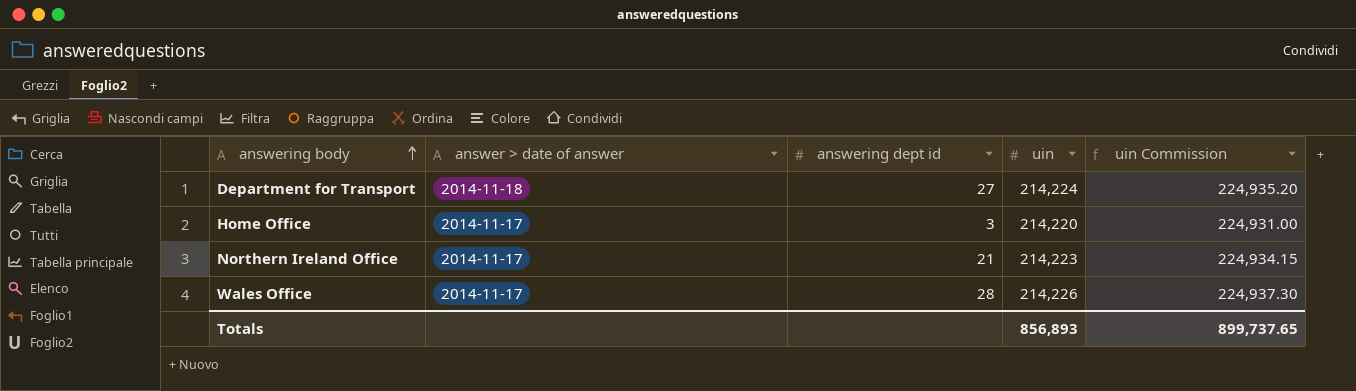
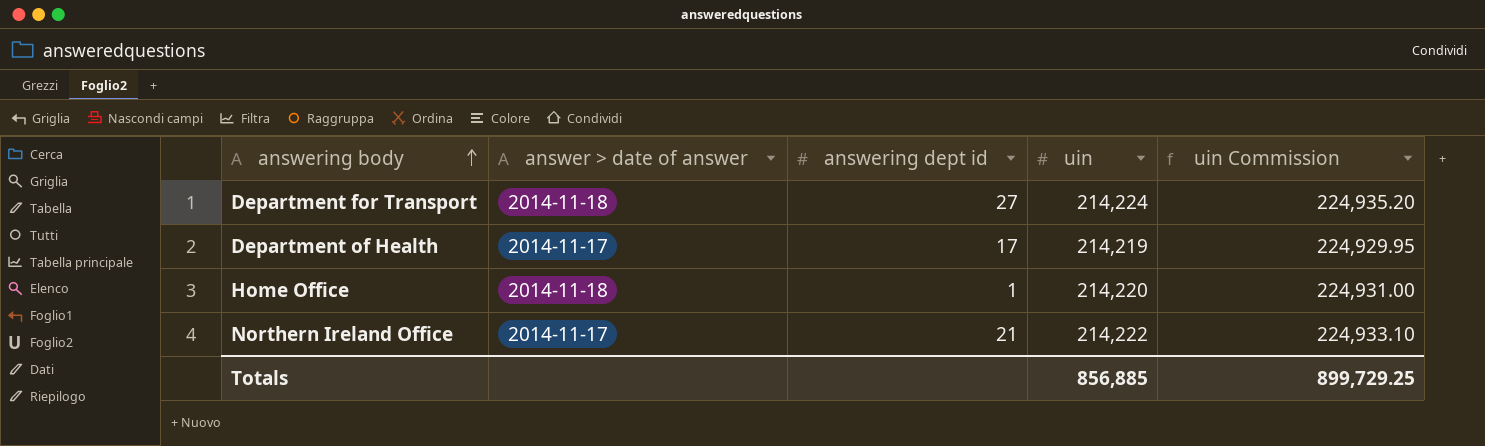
row Wales Office: 2014-11-17 | 28 | 214,226 | 224,937.30 -> none
row Department of Health: none -> 2014-11-17 | 17 | 214,219 | 224,929.95
Home Office | answer > date of answer: 2014-11-17 -> 2014-11-18
Home Office | answering dept id: 3 -> 1
Northern Ireland Office | uin: 214,223 -> 214,222
Northern Ireland Office | uin Commission: 224,934.15 -> 224,933.10
Totals | uin: 856,893 -> 856,885
Totals | uin Commission: 899,737.65 -> 899,729.25

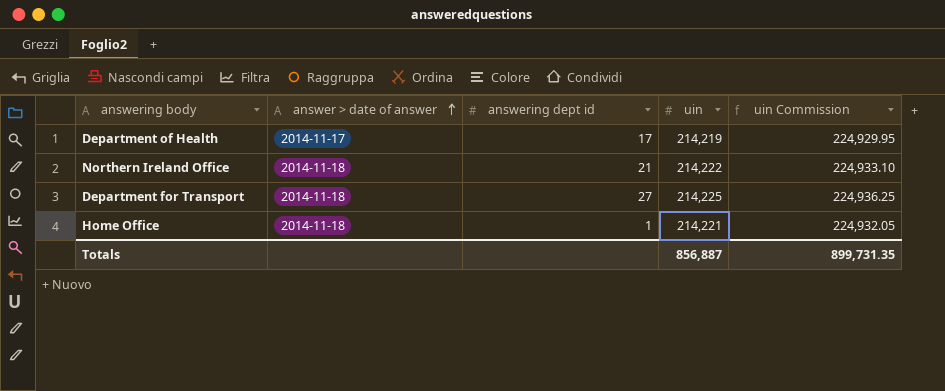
row order: answering body ascending -> answer > date of answer ascending
Northern Ireland Office | answer > date of answer: 2014-11-17 -> 2014-11-18
Department for Transport | uin: 214,224 -> 214,225
Department for Transport | uin Commission: 224,935.20 -> 224,936.25
Home Office | uin: 214,220 -> 214,221
Home Office | uin Commission: 224,931.00 -> 224,932.05
Totals | uin: 856,885 -> 856,887
Totals | uin Commission: 899,729.25 -> 899,731.35

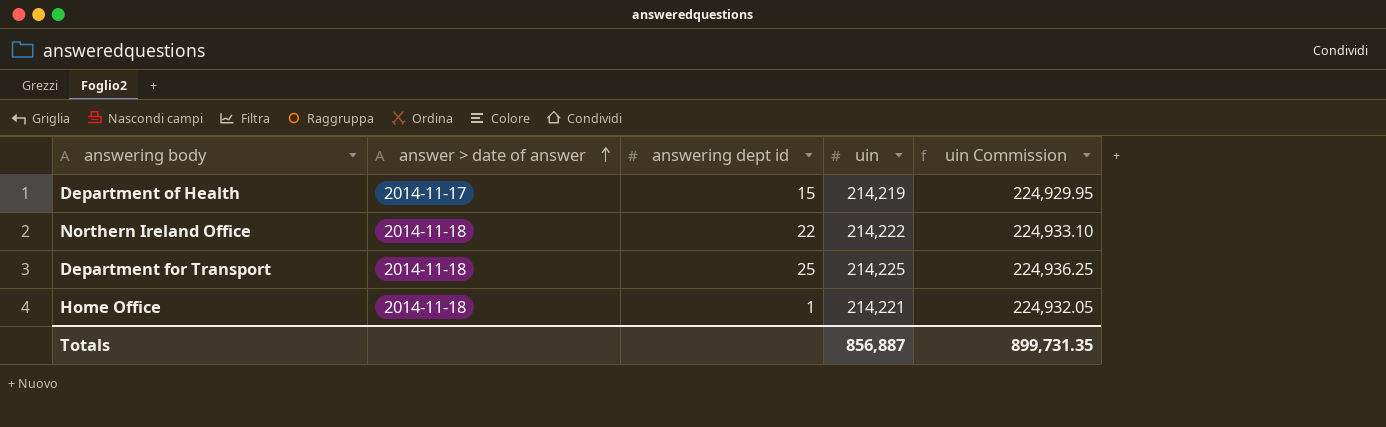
Department of Health | answering dept id: 17 -> 15
Northern Ireland Office | answering dept id: 21 -> 22
Department for Transport | answering dept id: 27 -> 25

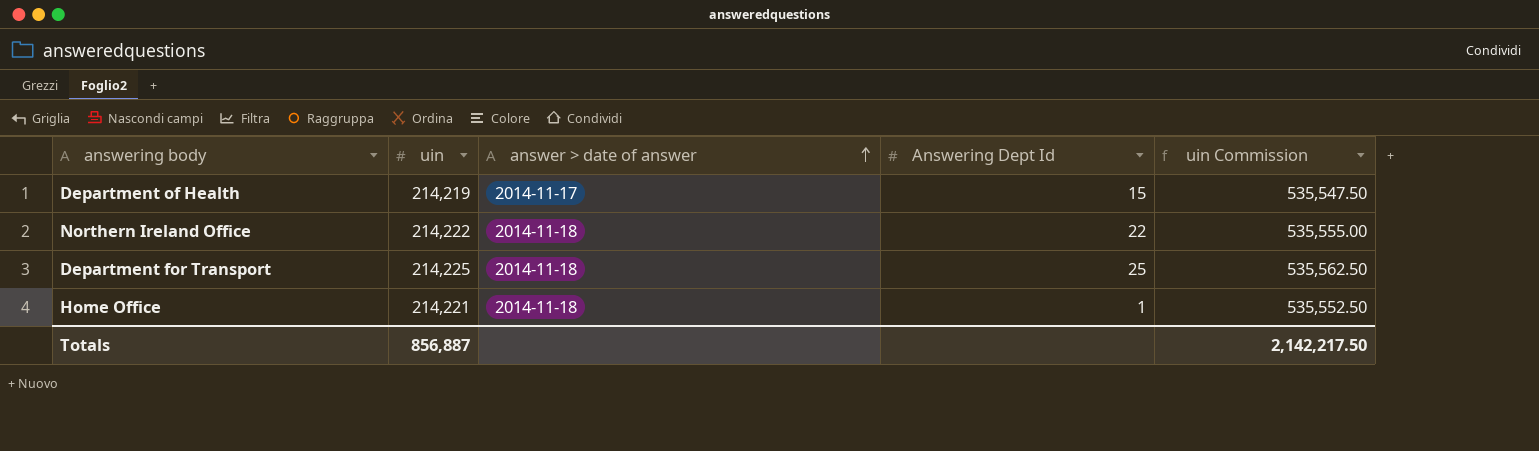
column uin | position: 4 -> 2
column name: answering dept id -> Answering Dept Id
column uin Commission | formula: [uin] * 1.05 -> [uin] * 2.5
Totals | uin Commission: 899,731.35 -> 2,142,217.50

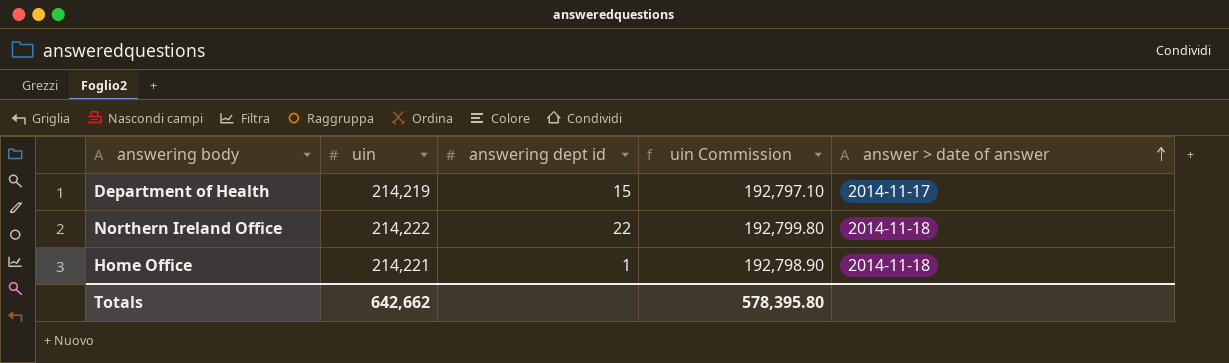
column name: Answering Dept Id -> answering dept id
column uin Commission | formula: [uin] * 2.5 -> [uin] * 0.9
column answer > date of answer | position: 3 -> 5
row Department for Transport: 214,225 | 2014-11-18 | 25 | 535,562.50 -> none
Totals | uin: 856,887 -> 642,662
Totals | uin Commission: 2,142,217.50 -> 578,395.80

